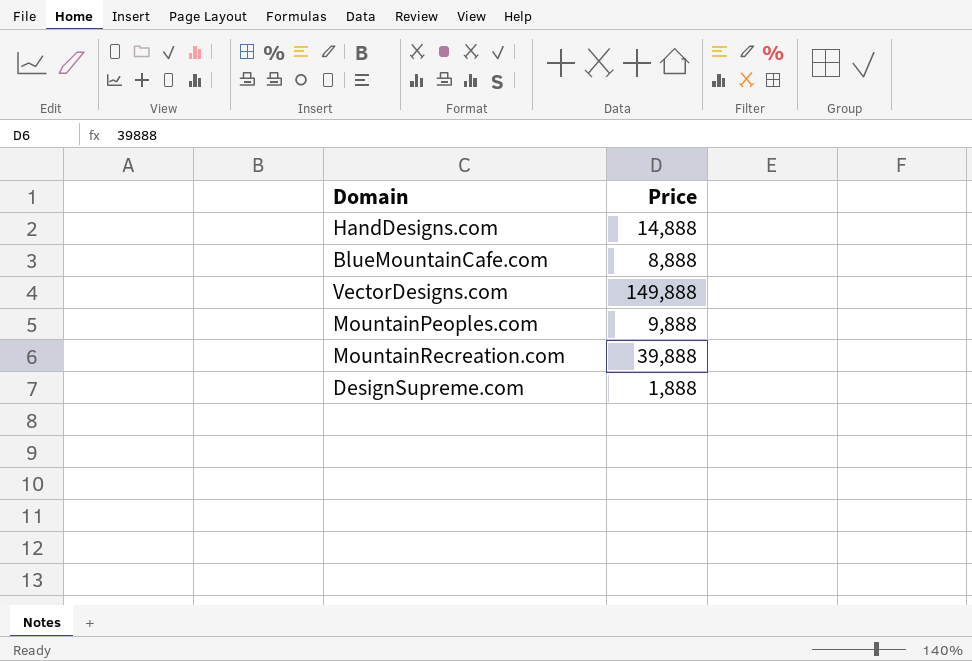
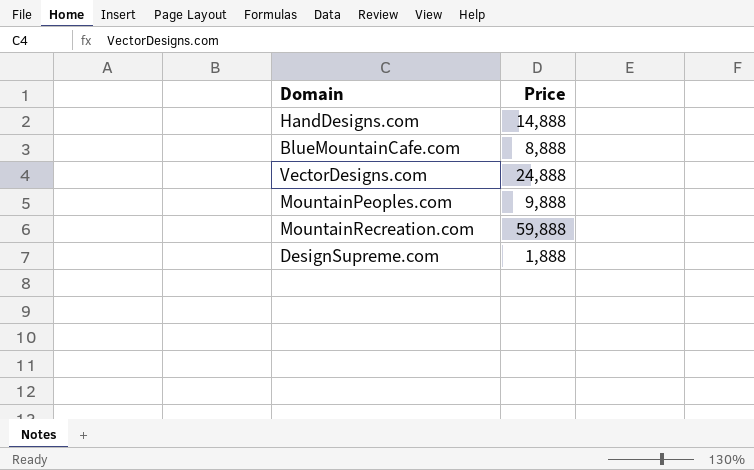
VectorDesigns.com | Price: 149,888 -> 24,888
MountainRecreation.com | Price: 39,888 -> 59,888

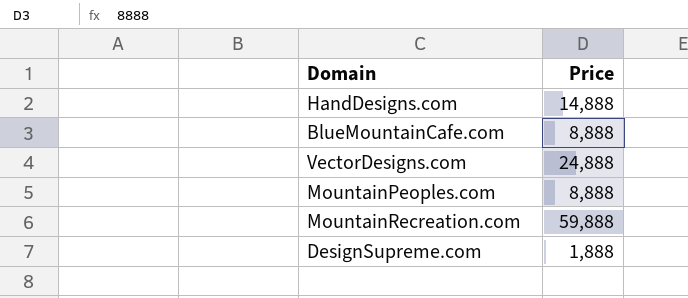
MountainPeoples.com | Price: 9,888 -> 8,888

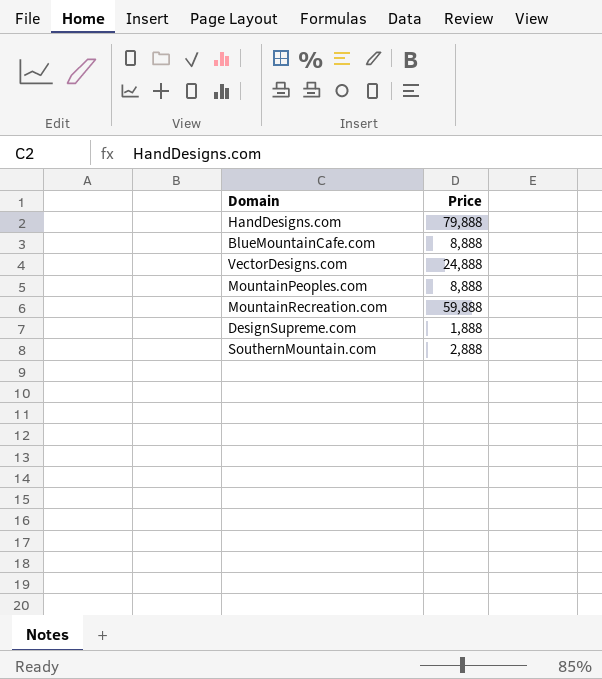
HandDesigns.com | Price: 14,888 -> 79,888
row SouthernMountain.com: none -> 2,888

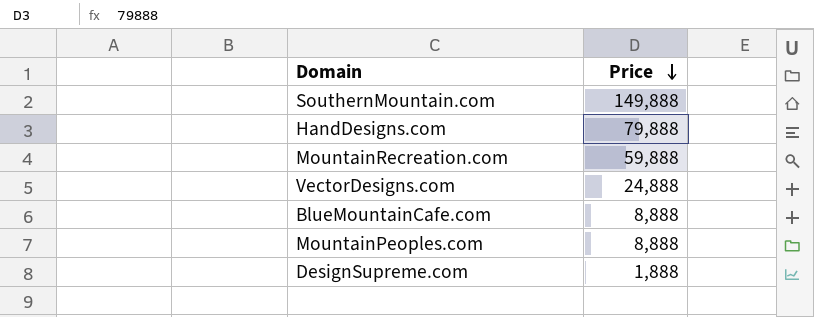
row order: none -> Price descending
SouthernMountain.com | Price: 2,888 -> 149,888

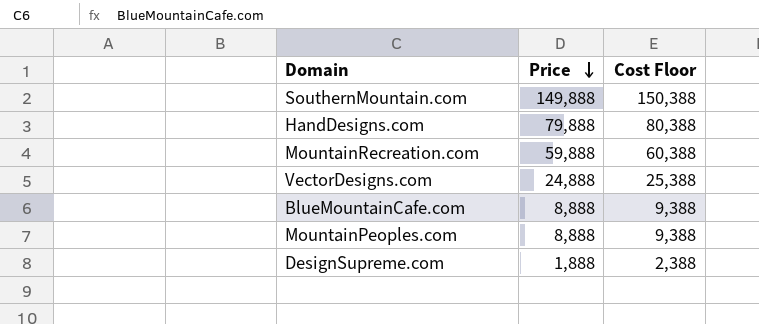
column Cost Floor | formula: none -> [Price] + 500

